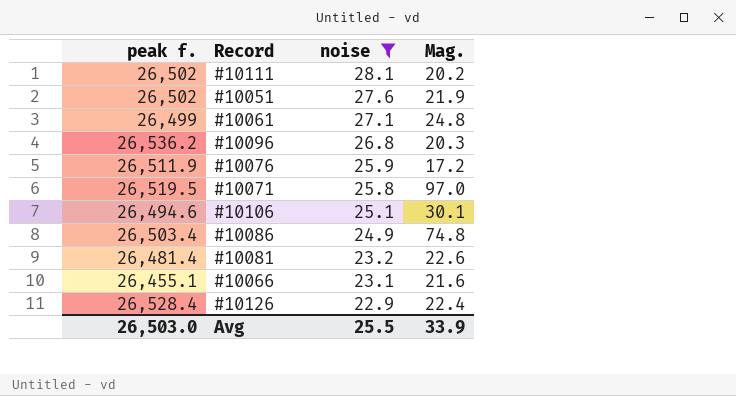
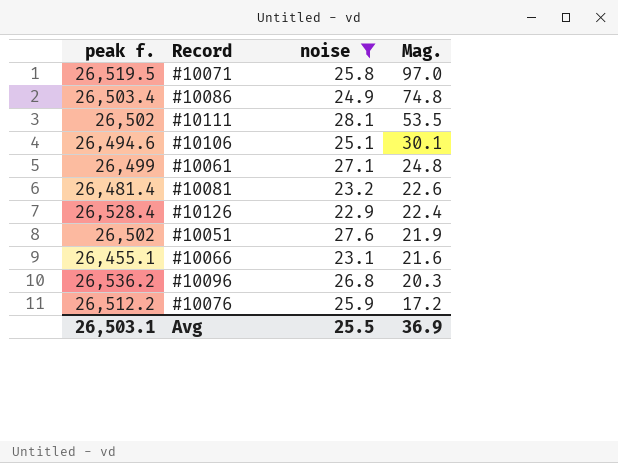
row order: noise descending -> Mag. descending
#10111 | Mag.: 20.2 -> 53.5
#10076 | peak f.: 26,511.9 -> 26,512.2
Avg | peak f.: 26,503.0 -> 26,503.1
Avg | Mag.: 33.9 -> 36.9

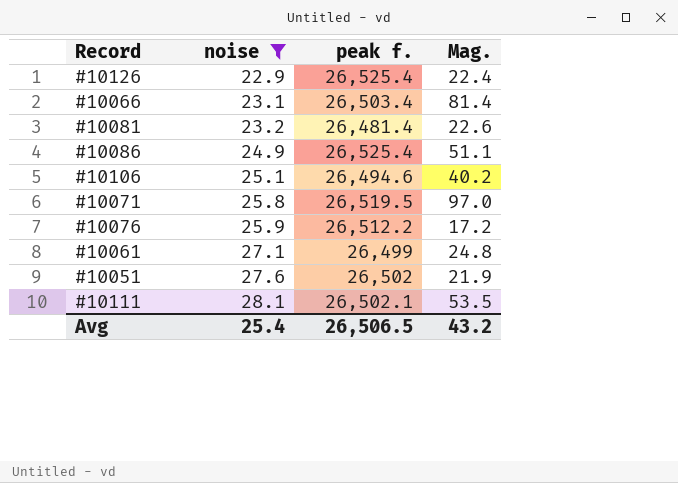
row order: Mag. descending -> noise ascending
column peak f. | position: 1 -> 3
row #10096: 26,536.2 | 26.8 | 20.3 -> none
#10126 | peak f.: 26,528.4 -> 26,525.4
#10066 | peak f.: 26,455.1 -> 26,503.4
#10066 | Mag.: 21.6 -> 81.4
#10086 | peak f.: 26,503.4 -> 26,525.4
#10086 | Mag.: 74.8 -> 51.1
#10106 | Mag.: 30.1 -> 40.2
#10111 | peak f.: 26,502 -> 26,502.1
Avg | noise: 25.5 -> 25.4
Avg | peak f.: 26,503.1 -> 26,506.5
Avg | Mag.: 36.9 -> 43.2

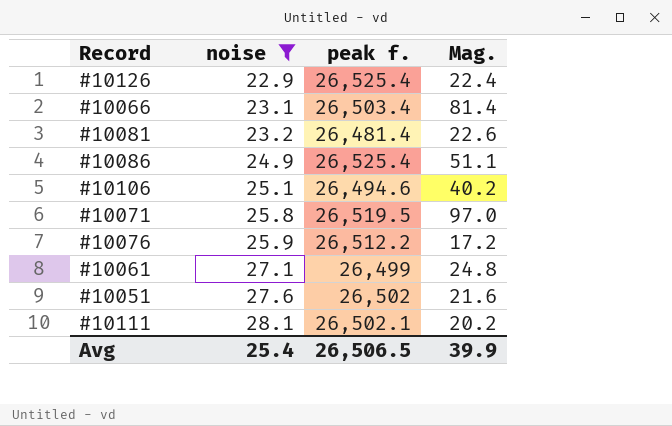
#10051 | Mag.: 21.9 -> 21.6
#10111 | Mag.: 53.5 -> 20.2
Avg | Mag.: 43.2 -> 39.9

